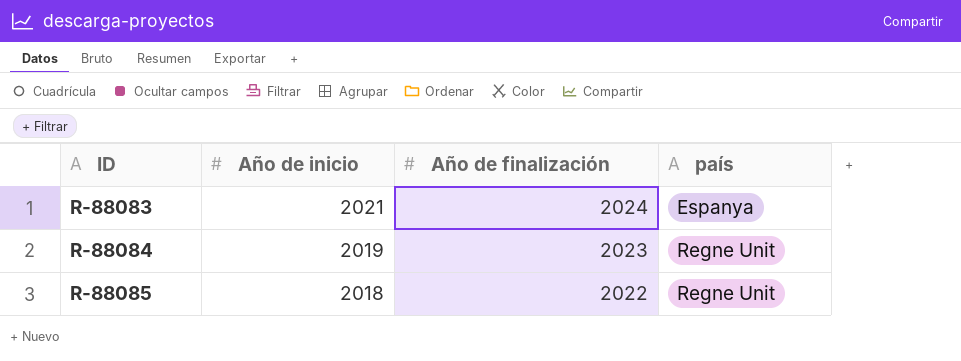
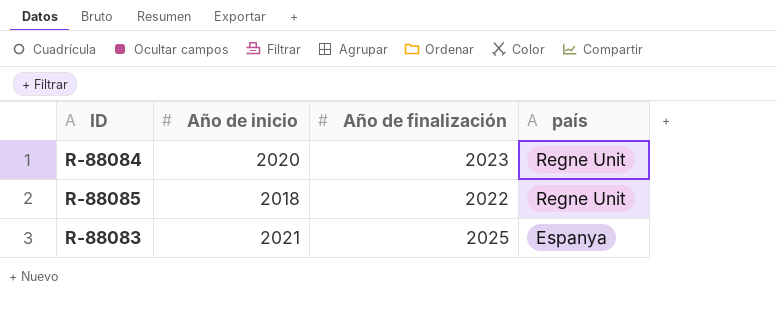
row order: ID ascending -> país descending
R-88084 | Año de inicio: 2019 -> 2020
R-88083 | Año de finalización: 2024 -> 2025

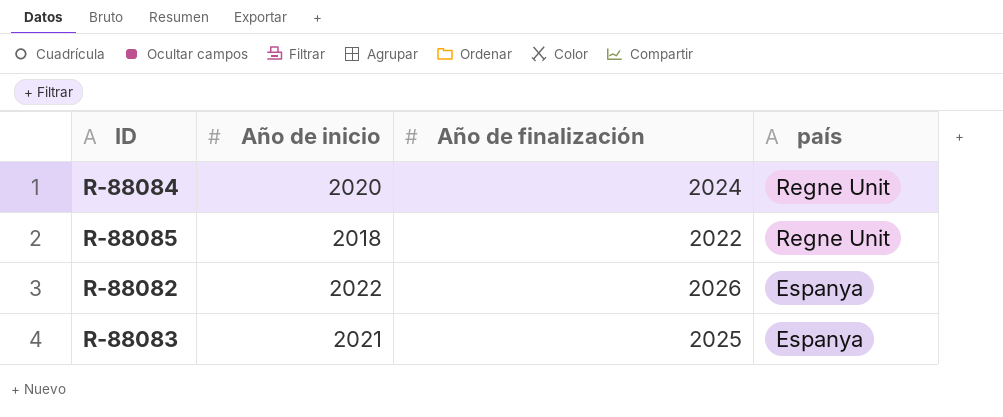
R-88084 | Año de finalización: 2023 -> 2024
row R-88082: none -> 2022 | 2026 | Espanya

